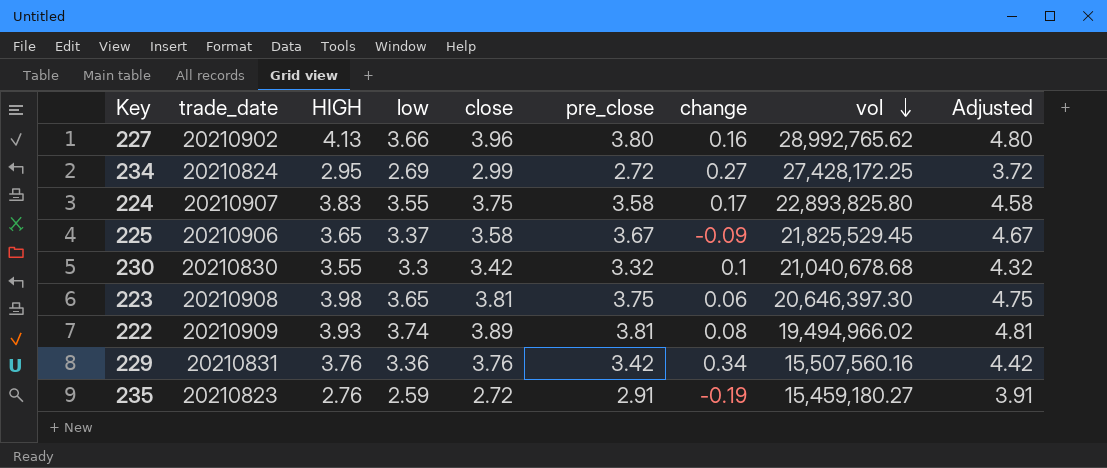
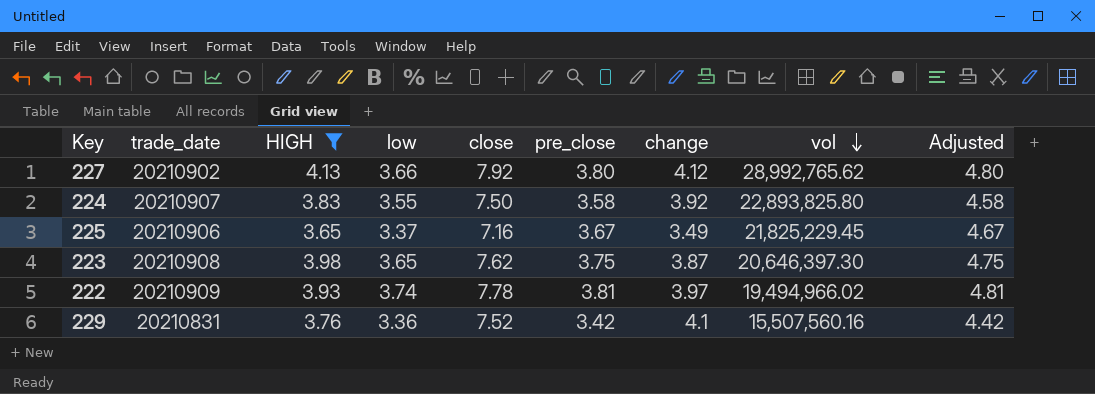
filter: none -> HIGH >= 3.65
227 | close: 3.96 -> 7.92
227 | change: 0.16 -> 4.12
224 | close: 3.75 -> 7.50
224 | change: 0.17 -> 3.92
225 | close: 3.58 -> 7.16
225 | change: -0.09 -> 3.49
225 | vol: 21,825,529.45 -> 21,825,229.45
223 | close: 3.81 -> 7.62
223 | change: 0.06 -> 3.87
222 | close: 3.89 -> 7.78
222 | change: 0.08 -> 3.97
229 | close: 3.76 -> 7.52
229 | change: 0.34 -> 4.1

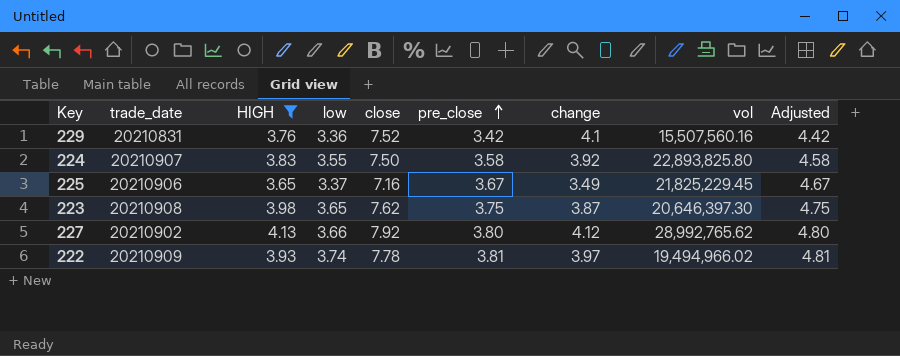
row order: vol descending -> pre_close ascending

